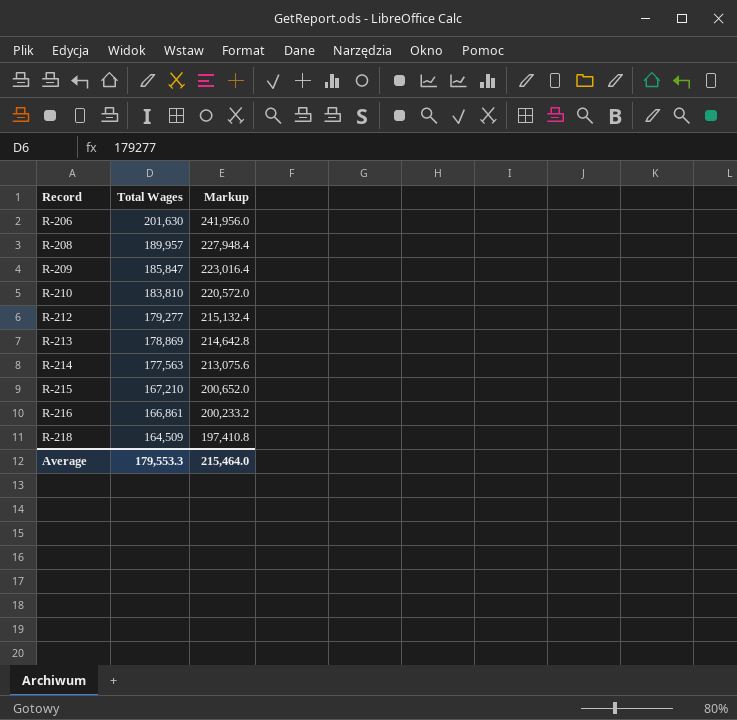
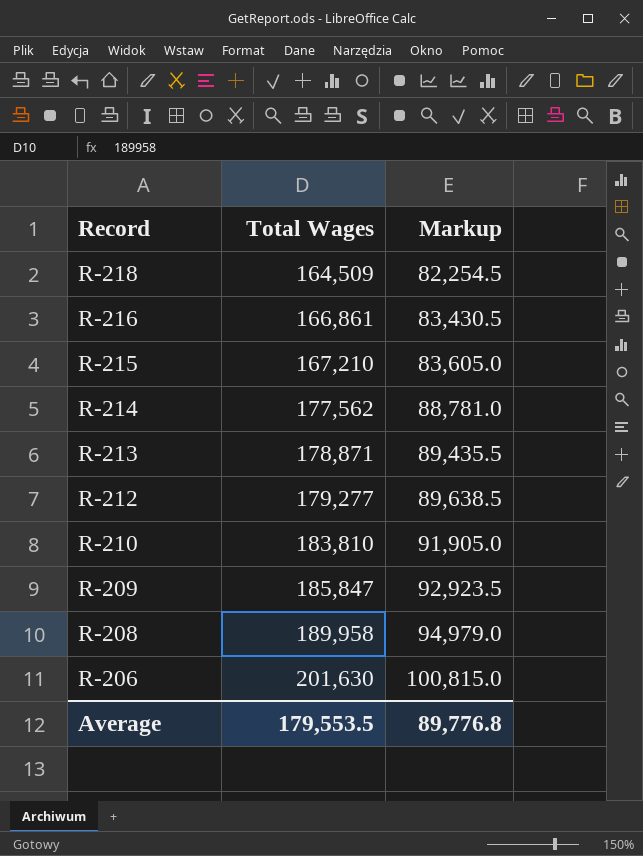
row order: Record ascending -> Record descending
column Markup | formula: [Total Wages] * 1.2 -> [Total Wages] * 0.5
R-214 | Total Wages: 177,563 -> 177,562
R-213 | Total Wages: 178,869 -> 178,871
R-208 | Total Wages: 189,957 -> 189,958
Average | Total Wages: 179,553.3 -> 179,553.5
Average | Markup: 215,464.0 -> 89,776.8

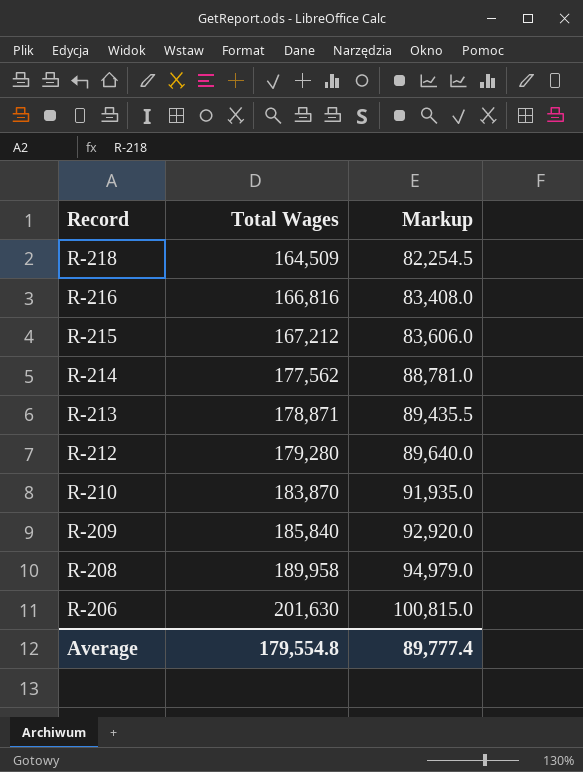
R-216 | Total Wages: 166,861 -> 166,816
R-216 | Markup: 83,430.5 -> 83,408.0
R-215 | Total Wages: 167,210 -> 167,212
R-215 | Markup: 83,605.0 -> 83,606.0
R-212 | Total Wages: 179,277 -> 179,280
R-212 | Markup: 89,638.5 -> 89,640.0
R-210 | Total Wages: 183,810 -> 183,870
R-210 | Markup: 91,905.0 -> 91,935.0
R-209 | Total Wages: 185,847 -> 185,840
R-209 | Markup: 92,923.5 -> 92,920.0
Average | Total Wages: 179,553.5 -> 179,554.8
Average | Markup: 89,776.8 -> 89,777.4

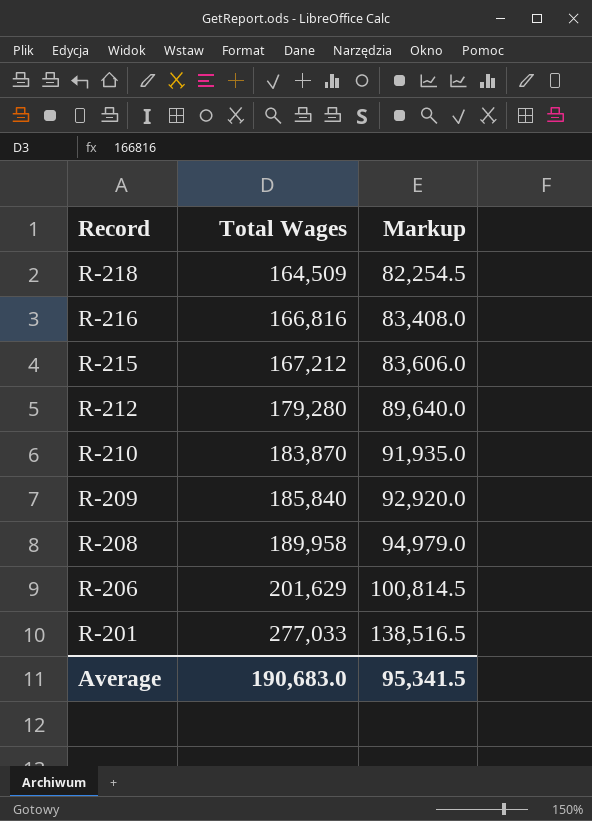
row R-214: 177,562 | 88,781.0 -> none
row R-213: 178,871 | 89,435.5 -> none
R-206 | Total Wages: 201,630 -> 201,629
R-206 | Markup: 100,815.0 -> 100,814.5
row R-201: none -> 277,033 | 138,516.5
Average | Total Wages: 179,554.8 -> 190,683.0
Average | Markup: 89,777.4 -> 95,341.5

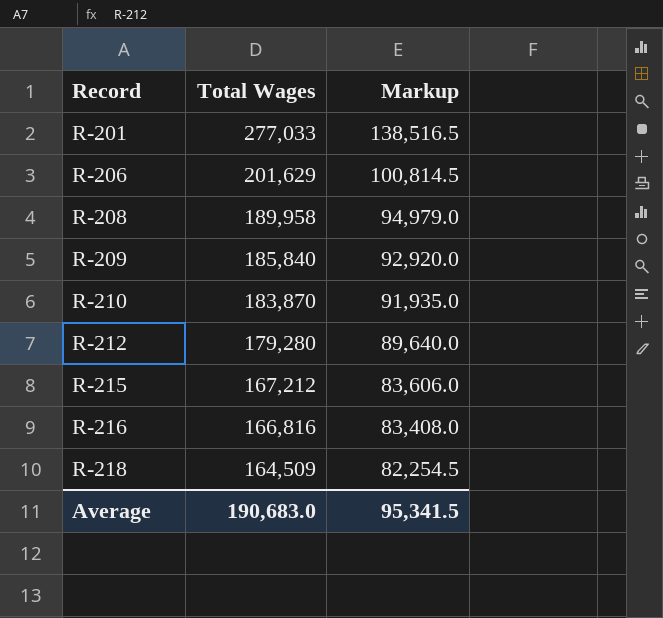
row order: Record descending -> Record ascending

